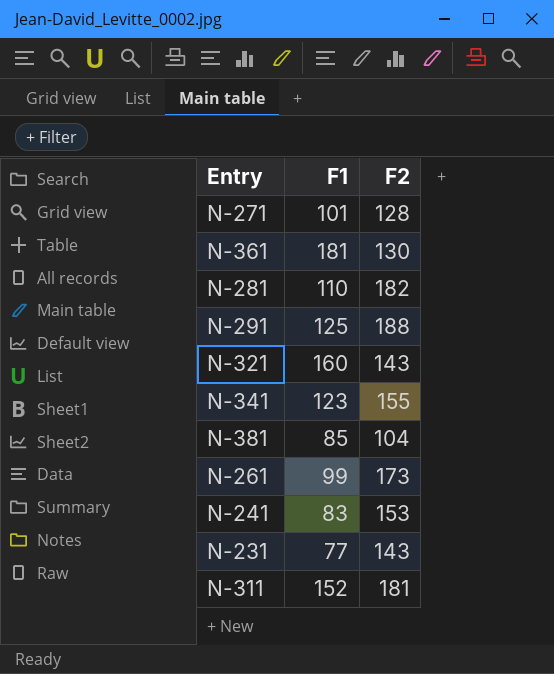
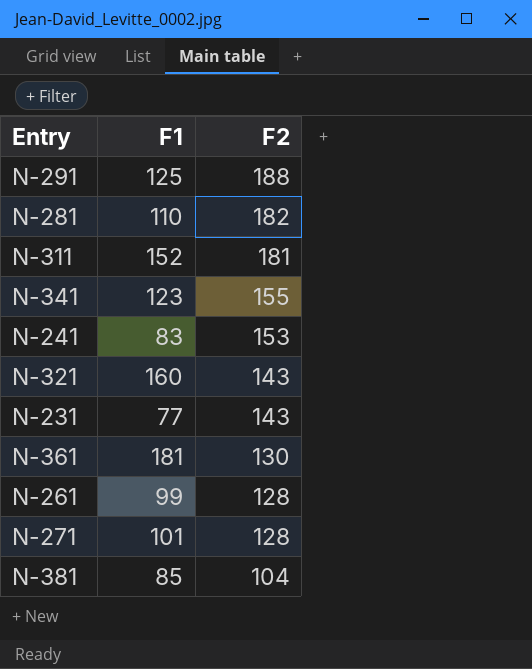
row order: none -> F2 descending
N-261 | F2: 173 -> 128

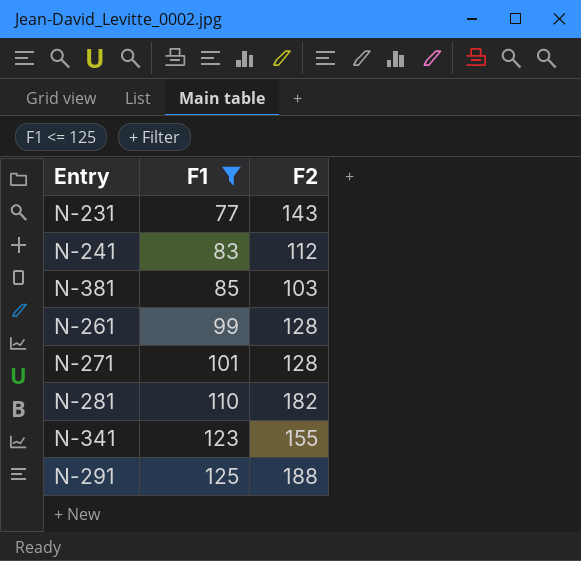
filter: none -> F1 <= 125
row order: F2 descending -> F1 ascending
N-241 | F2: 153 -> 112
N-381 | F2: 104 -> 103

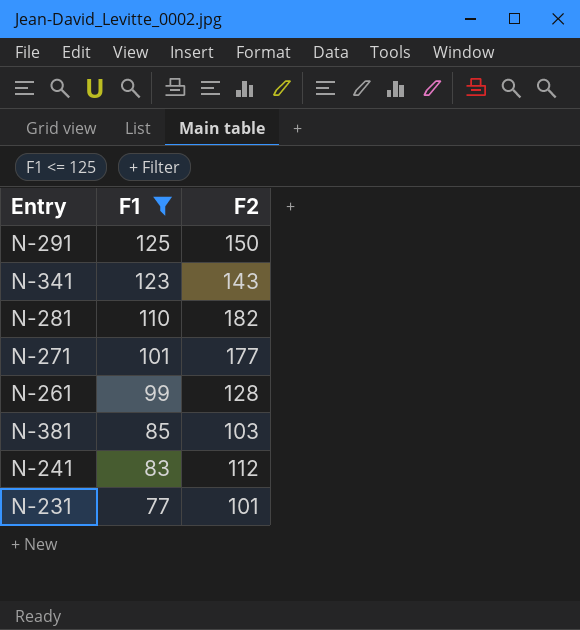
row order: F1 ascending -> F1 descending
N-291 | F2: 188 -> 150
N-341 | F2: 155 -> 143
N-271 | F2: 128 -> 177
N-231 | F2: 143 -> 101

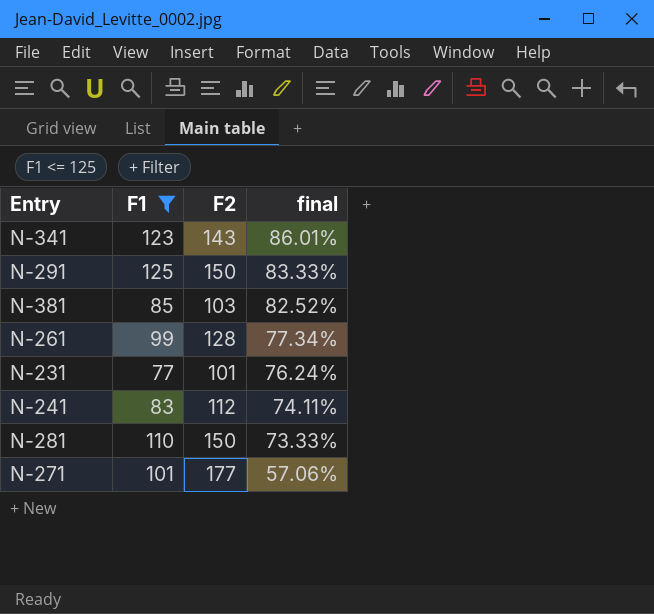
row order: F1 descending -> final descending
column final | formula: none -> [F1] / [F2]
N-281 | F2: 182 -> 150

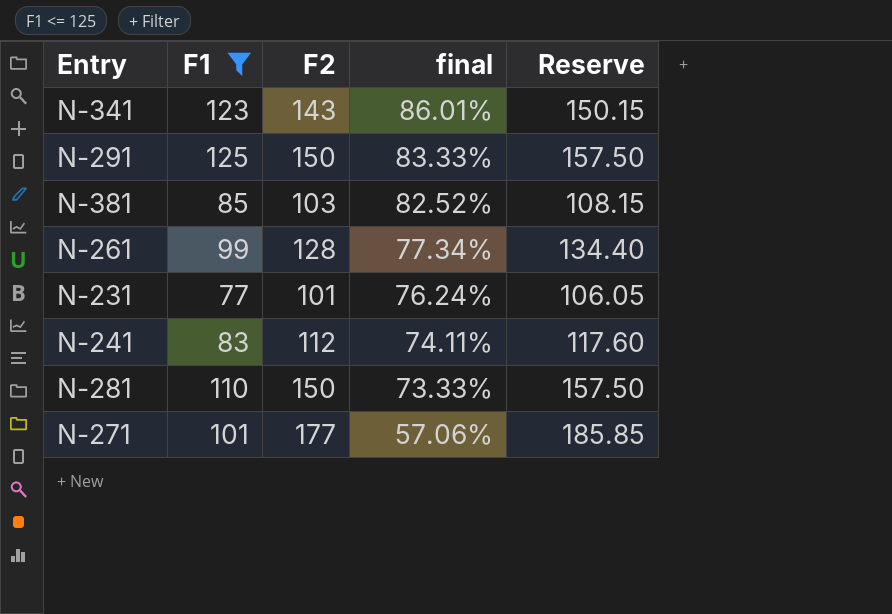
column Reserve | formula: none -> [F2] * 1.05

